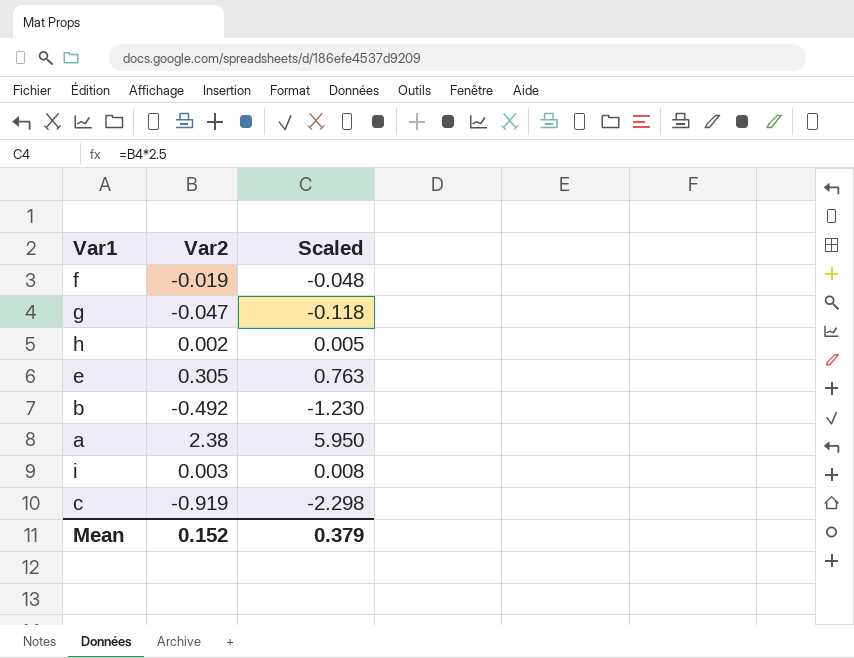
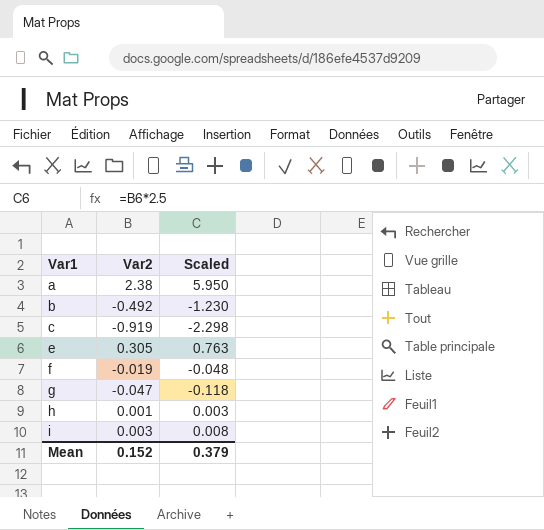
row order: none -> Var1 ascending
h | Var2: 0.002 -> 0.001
h | Scaled: 0.005 -> 0.003

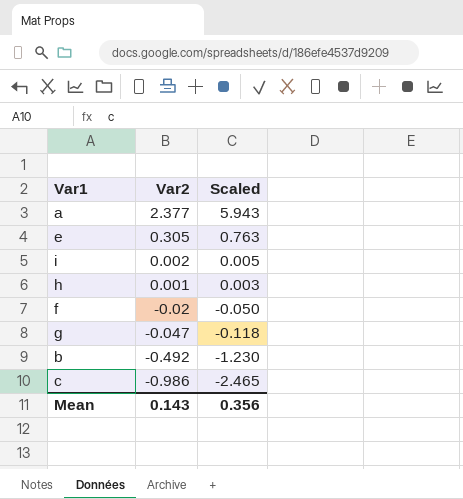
row order: Var1 ascending -> Var2 descending
a | Var2: 2.38 -> 2.377
a | Scaled: 5.950 -> 5.943
i | Var2: 0.003 -> 0.002
i | Scaled: 0.008 -> 0.005
f | Var2: -0.019 -> -0.02
f | Scaled: -0.048 -> -0.050
c | Var2: -0.919 -> -0.986
c | Scaled: -2.298 -> -2.465
Mean | Var2: 0.152 -> 0.143
Mean | Scaled: 0.379 -> 0.356

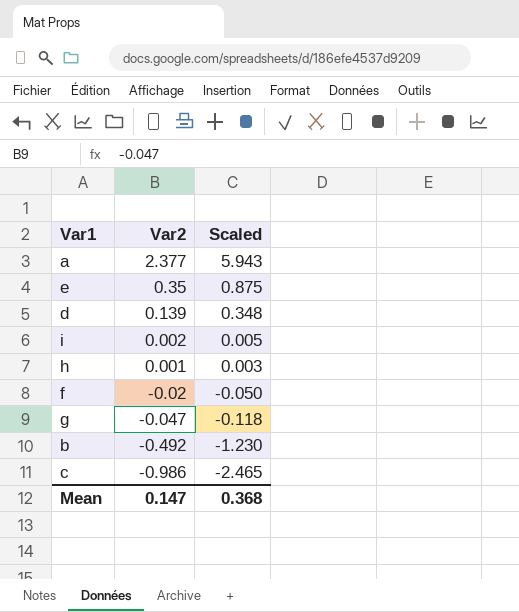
e | Var2: 0.305 -> 0.35
e | Scaled: 0.763 -> 0.875
row d: none -> 0.139 | 0.348
Mean | Var2: 0.143 -> 0.147
Mean | Scaled: 0.356 -> 0.368

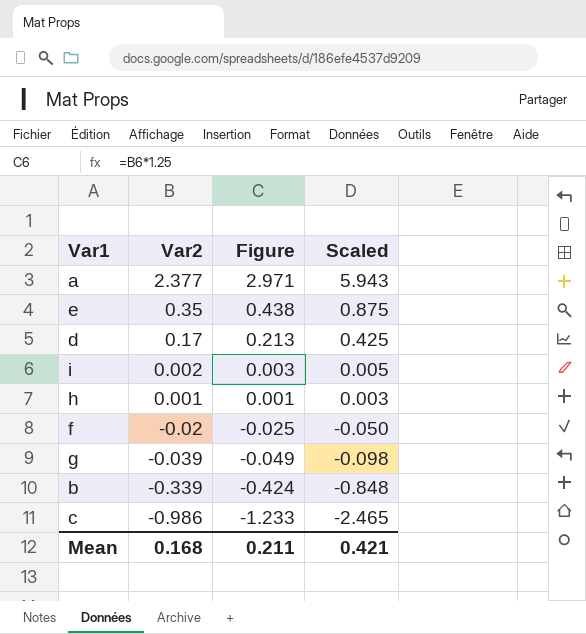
column Figure | formula: none -> [Var2] * 1.25
d | Var2: 0.139 -> 0.17
d | Scaled: 0.348 -> 0.425
g | Var2: -0.047 -> -0.039
g | Scaled: -0.118 -> -0.098
b | Var2: -0.492 -> -0.339
b | Scaled: -1.230 -> -0.848
Mean | Var2: 0.147 -> 0.168
Mean | Scaled: 0.368 -> 0.421

